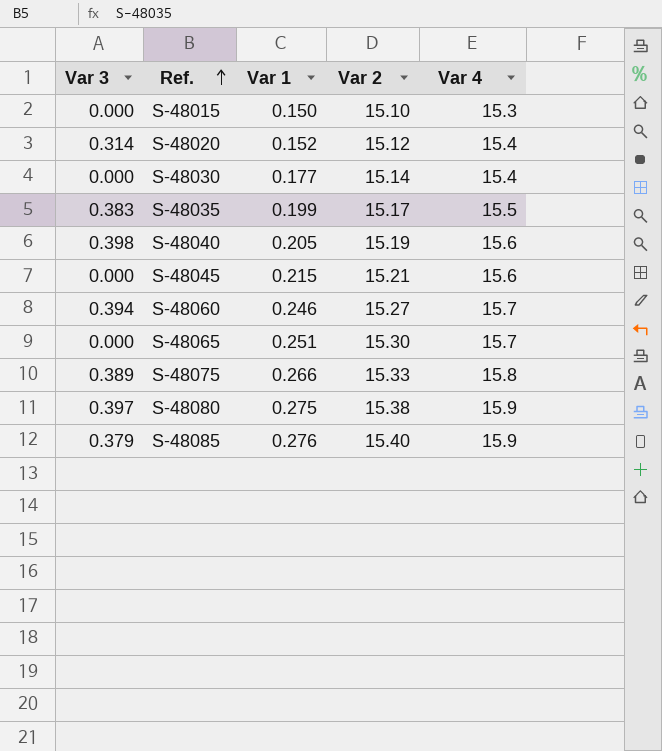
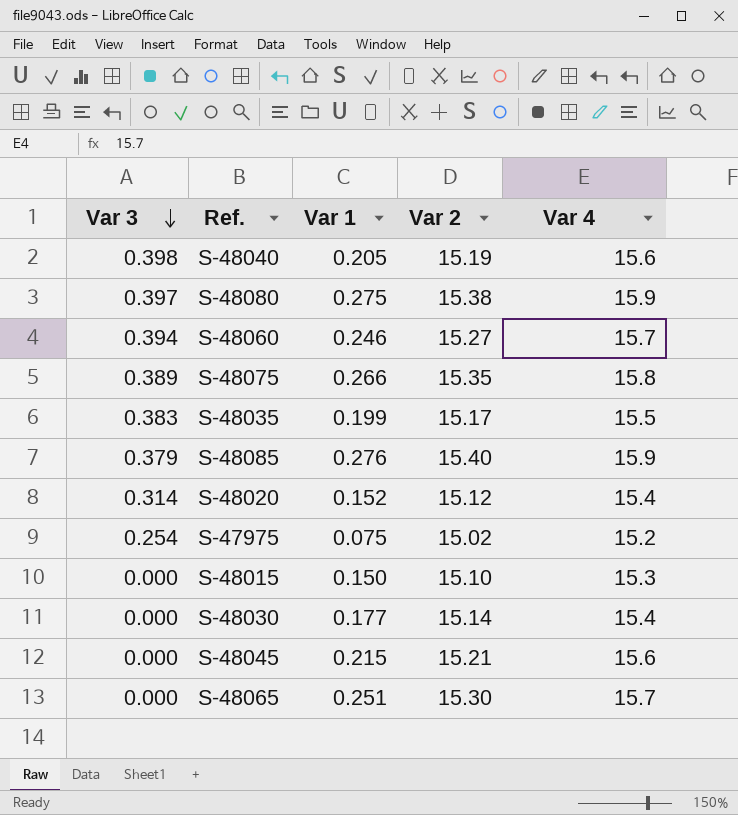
row order: Ref. ascending -> Var 3 descending
S-48075 | Var 2: 15.33 -> 15.35
row S-47975: none -> 0.254 | 0.075 | 15.02 | 15.2

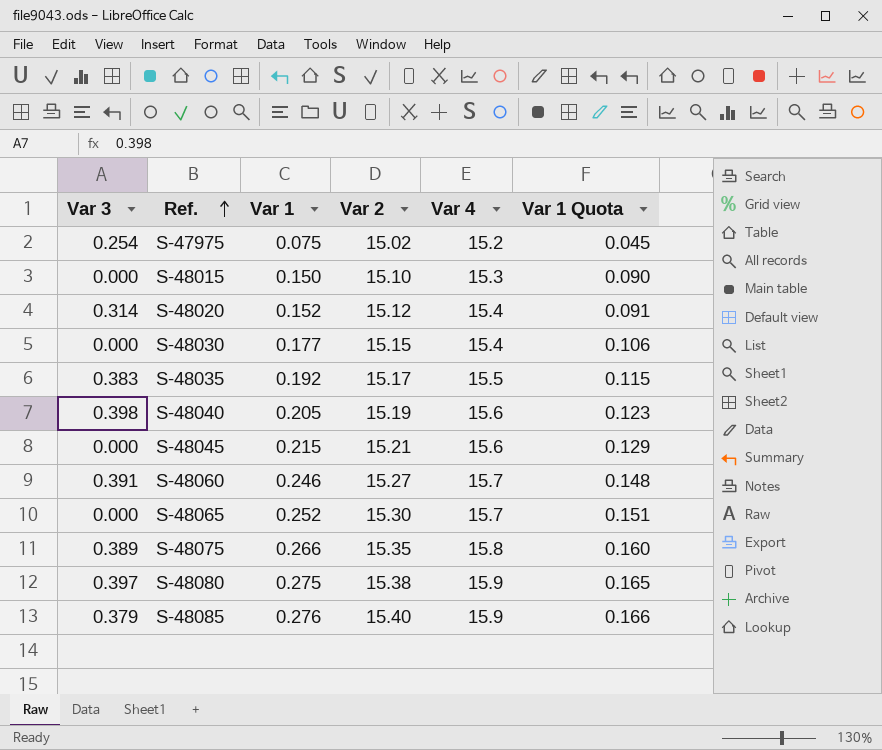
row order: Var 3 descending -> Ref. ascending
column Var 1 Quota | formula: none -> [Var 1] * 0.6
S-48030 | Var 2: 15.14 -> 15.15
S-48035 | Var 1: 0.199 -> 0.192
S-48060 | Var 3: 0.394 -> 0.391
S-48065 | Var 1: 0.251 -> 0.252

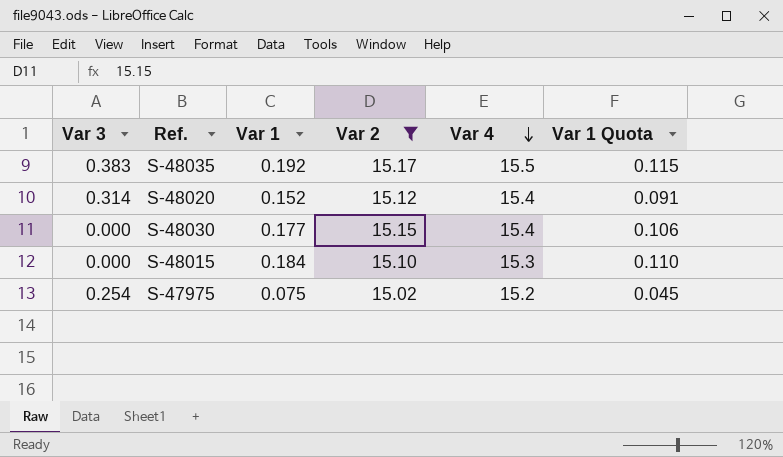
filter: none -> Var 2 <= 15.17
row order: Ref. ascending -> Var 4 descending
S-48015 | Var 1: 0.150 -> 0.184
S-48015 | Var 1 Quota: 0.090 -> 0.110

